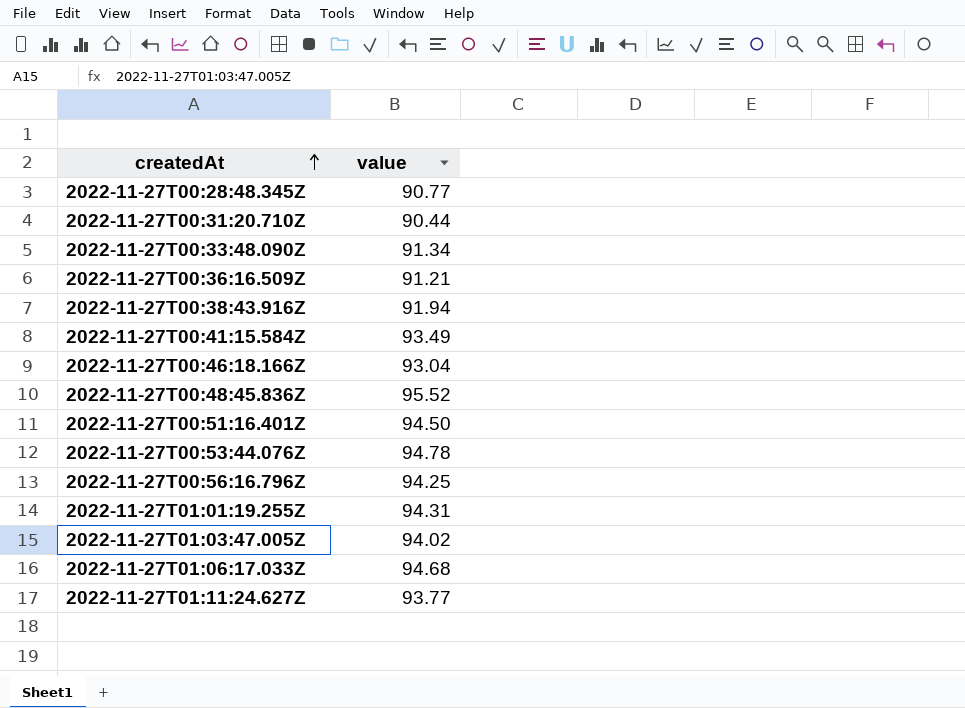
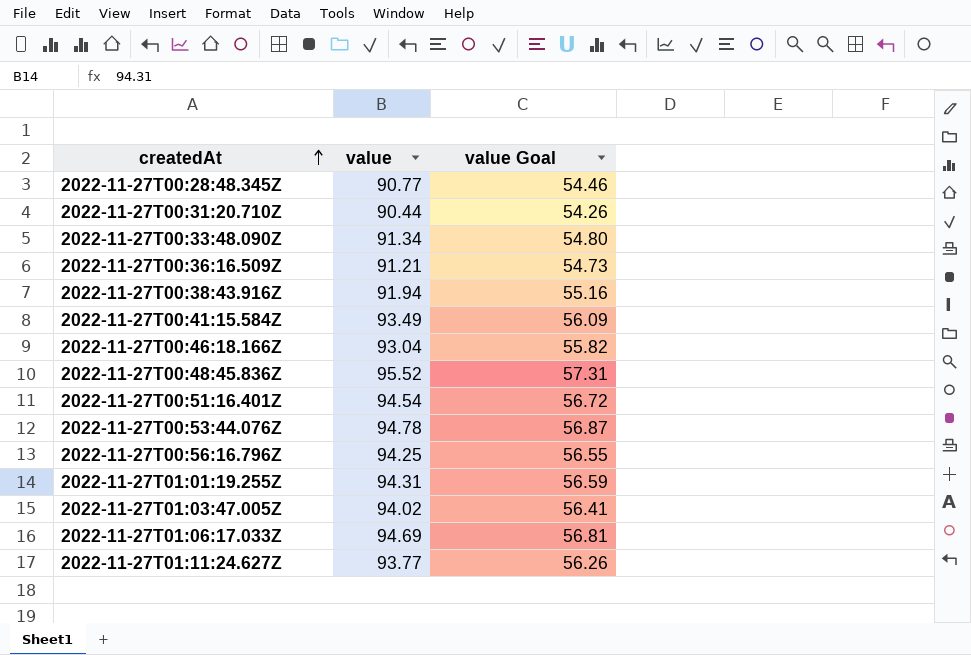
column value Goal | formula: none -> [value] * 0.6
2022-11-27T00:51:16.401Z | value: 94.50 -> 94.54
2022-11-27T01:06:17.033Z | value: 94.68 -> 94.69

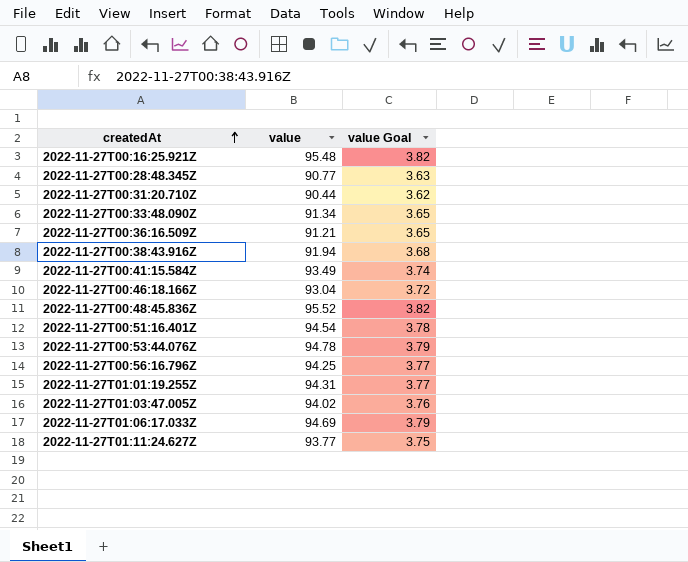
column value Goal | formula: [value] * 0.6 -> [value] * 0.04
row 2022-11-27T00:16:25.921Z: none -> 95.48 | 3.82

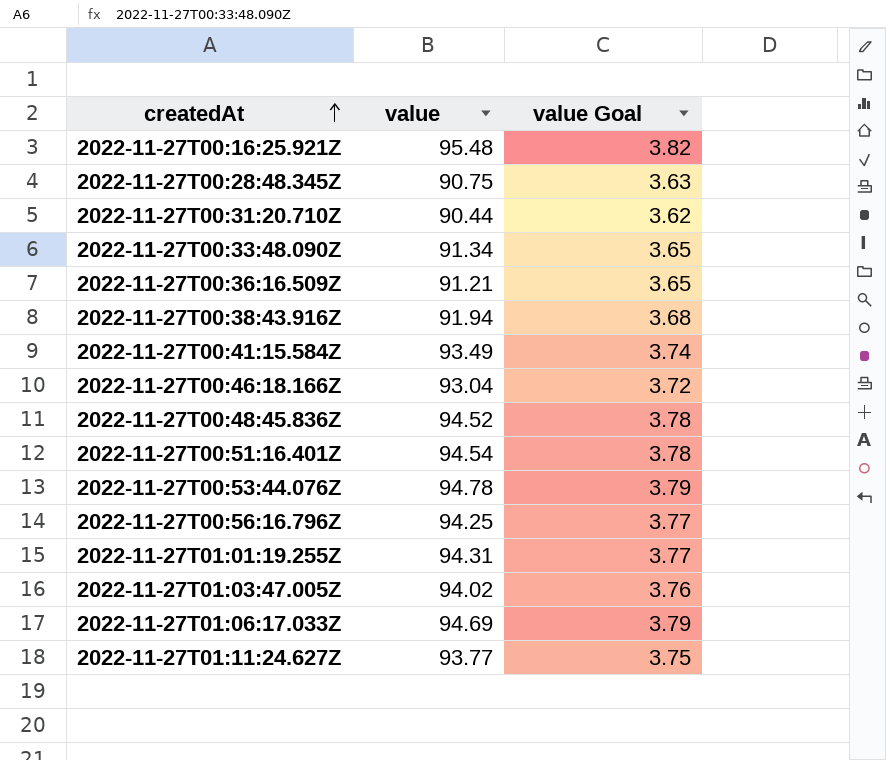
2022-11-27T00:28:48.345Z | value: 90.77 -> 90.75
2022-11-27T00:48:45.836Z | value: 95.52 -> 94.52
2022-11-27T00:48:45.836Z | value Goal: 3.82 -> 3.78

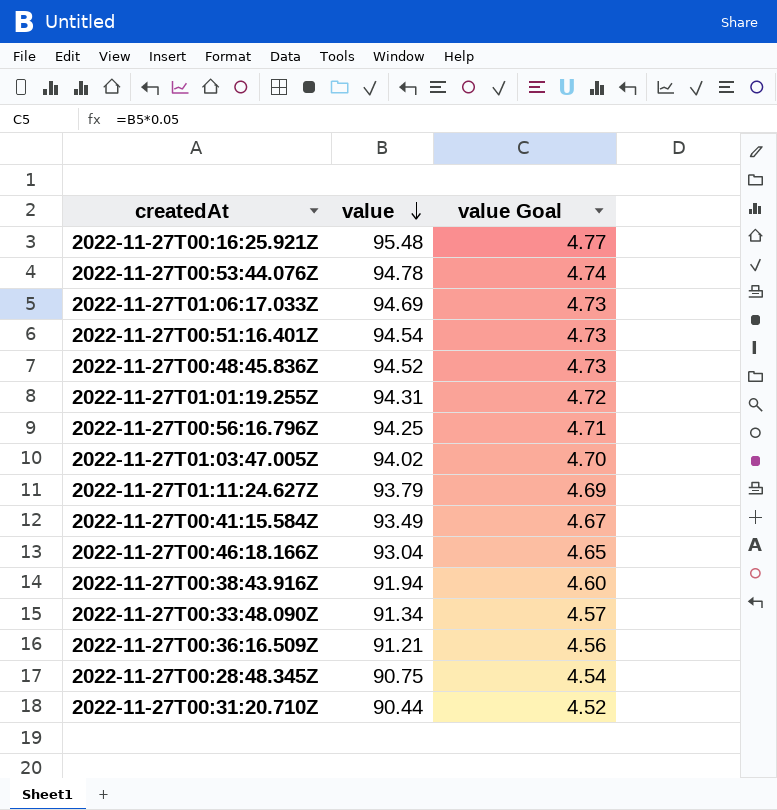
row order: createdAt ascending -> value descending
column value Goal | formula: [value] * 0.04 -> [value] * 0.05
2022-11-27T01:11:24.627Z | value: 93.77 -> 93.79

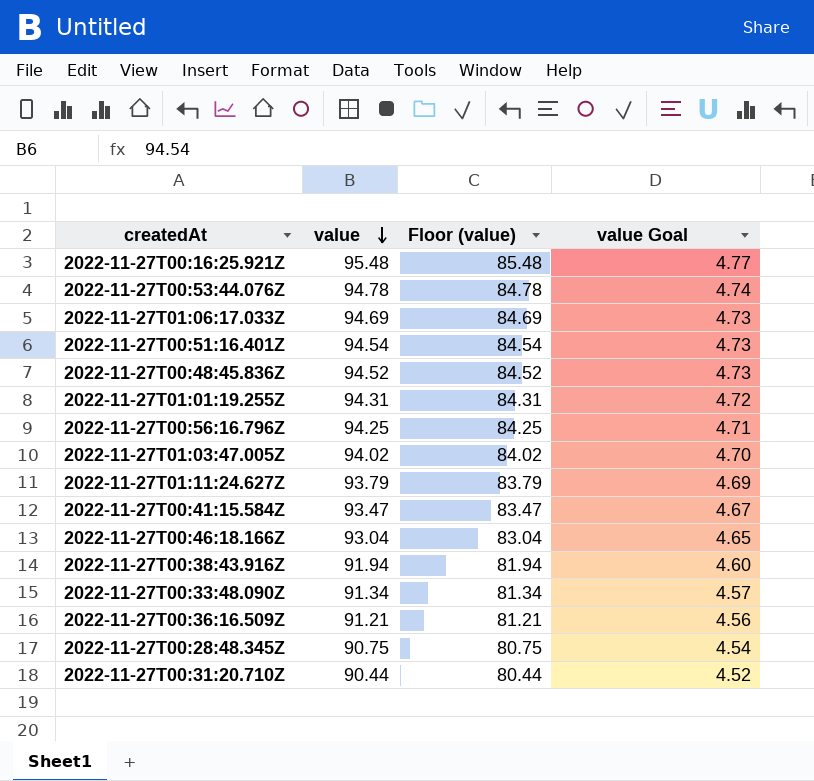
column Floor (value) | formula: none -> [value] - 10
2022-11-27T00:41:15.584Z | value: 93.49 -> 93.47

